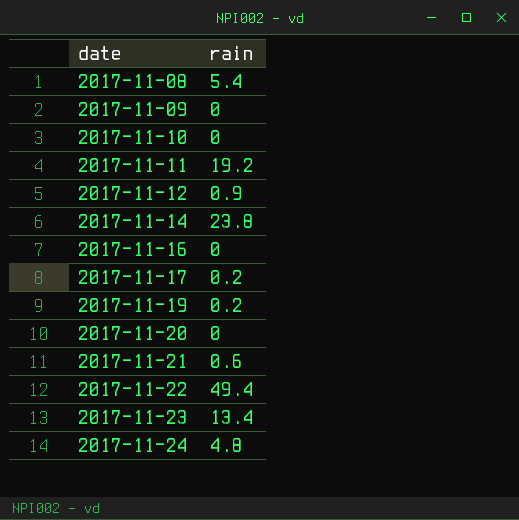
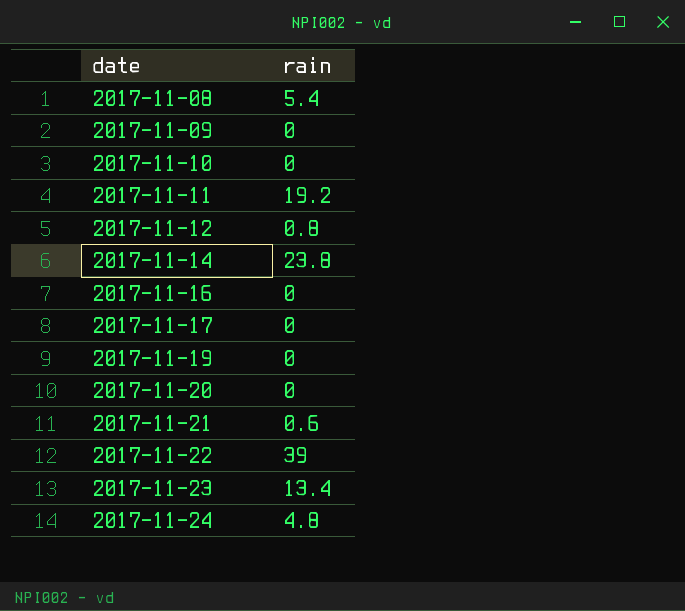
2017-11-12 | rain: 0.9 -> 0.8
2017-11-17 | rain: 0.2 -> 0
2017-11-19 | rain: 0.2 -> 0
2017-11-22 | rain: 49.4 -> 39

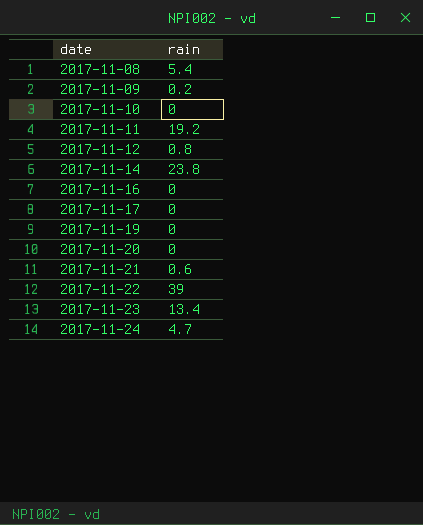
2017-11-09 | rain: 0 -> 0.2
2017-11-24 | rain: 4.8 -> 4.7

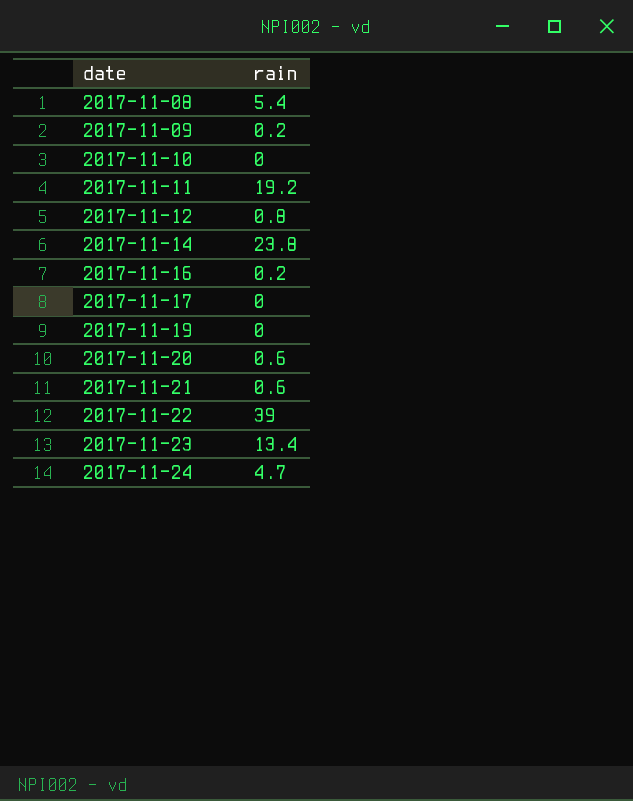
2017-11-16 | rain: 0 -> 0.2
2017-11-20 | rain: 0 -> 0.6

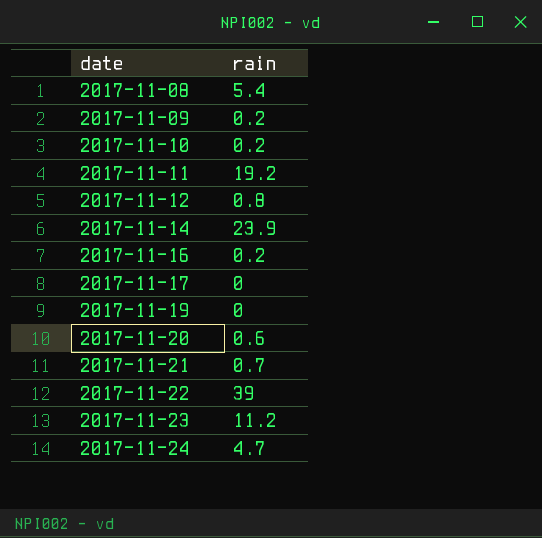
2017-11-10 | rain: 0 -> 0.2
2017-11-14 | rain: 23.8 -> 23.9
2017-11-21 | rain: 0.6 -> 0.7
2017-11-23 | rain: 13.4 -> 11.2

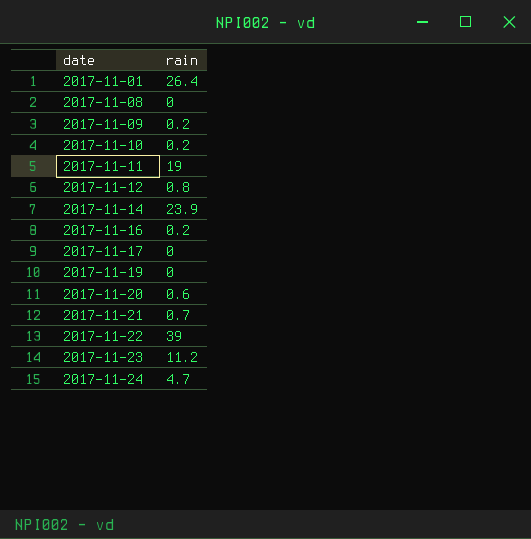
row 2017-11-01: none -> 26.4
2017-11-08 | rain: 5.4 -> 0
2017-11-11 | rain: 19.2 -> 19

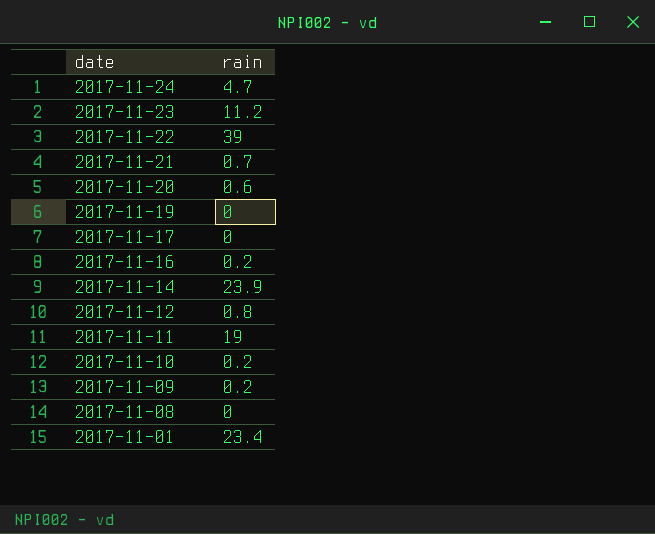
row order: date ascending -> date descending
2017-11-01 | rain: 26.4 -> 23.4

